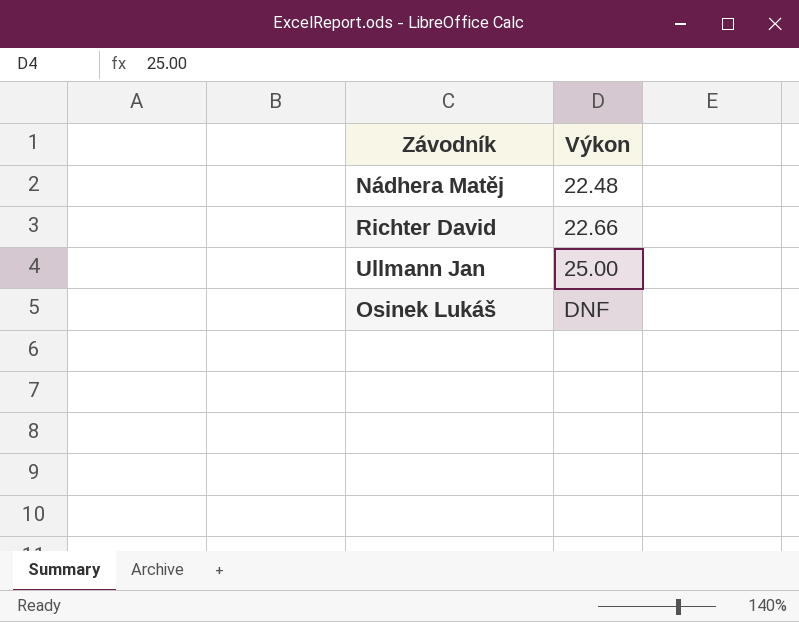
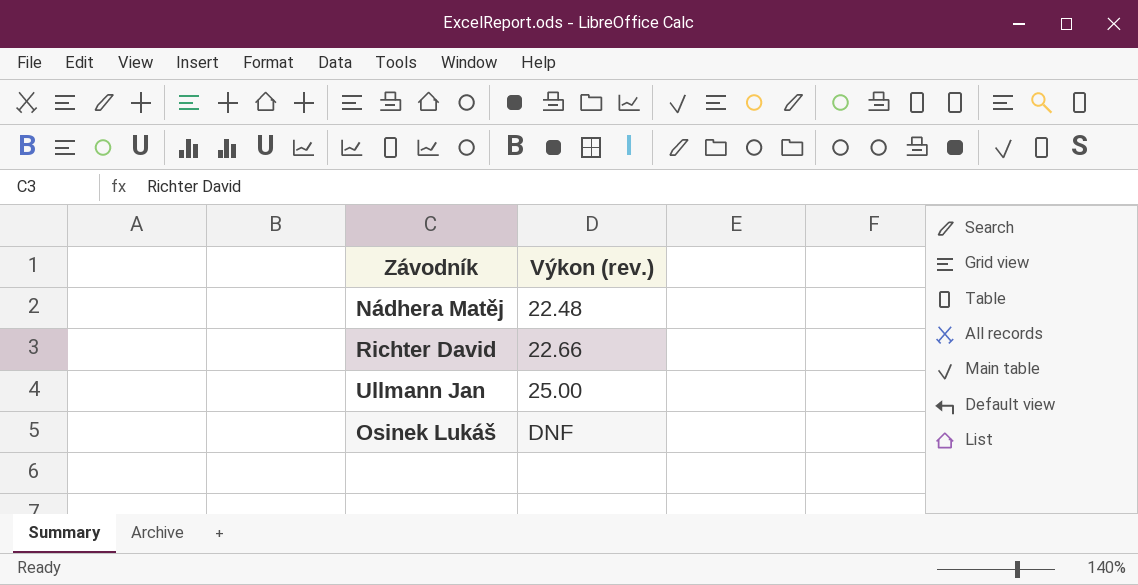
column name: Výkon -> Výkon (rev.)

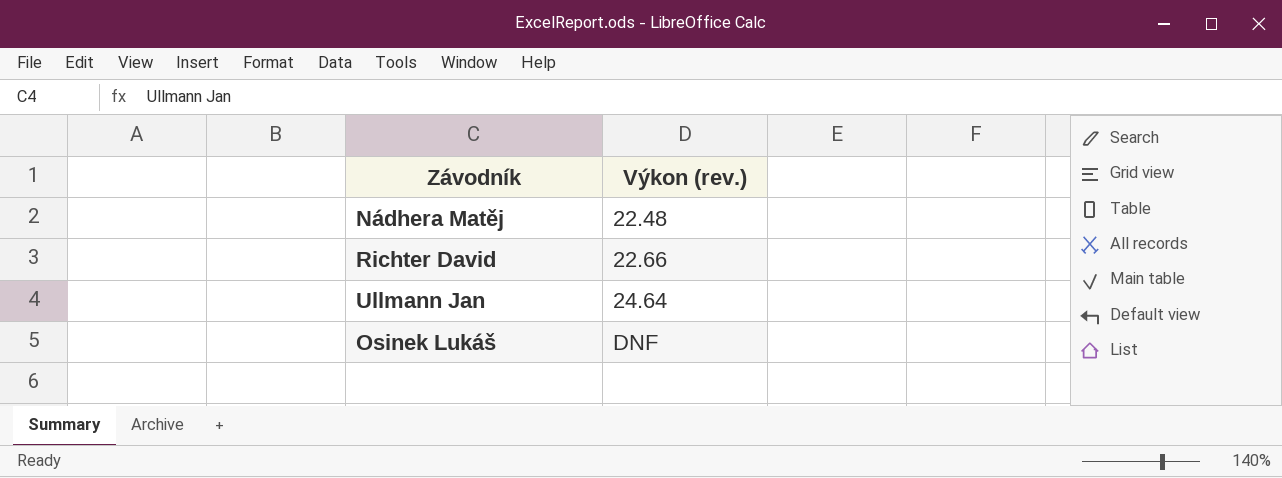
Ullmann Jan | Výkon (rev.): 25.00 -> 24.64

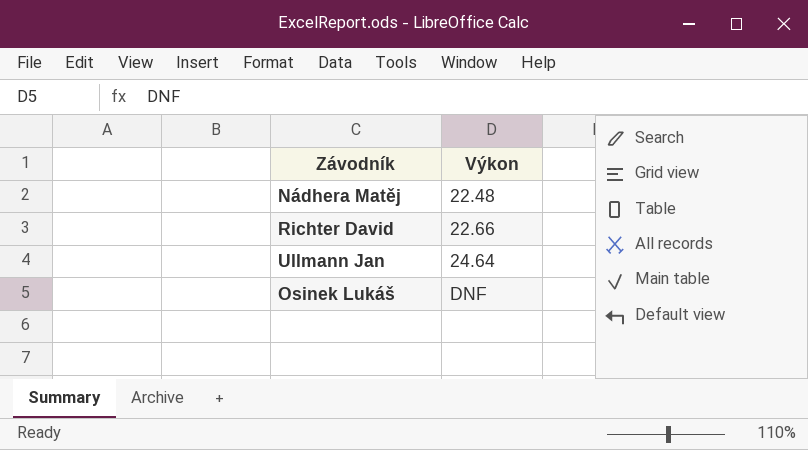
column name: Výkon (rev.) -> Výkon

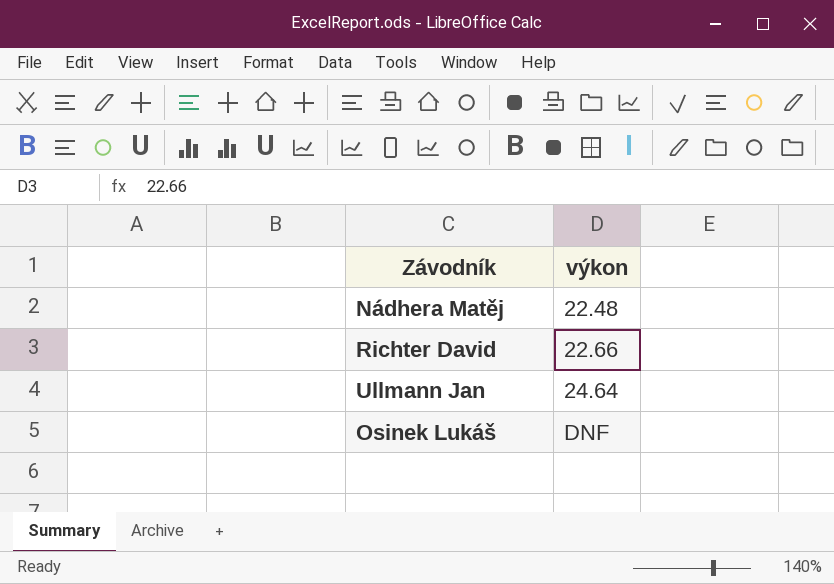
column name: Výkon -> výkon

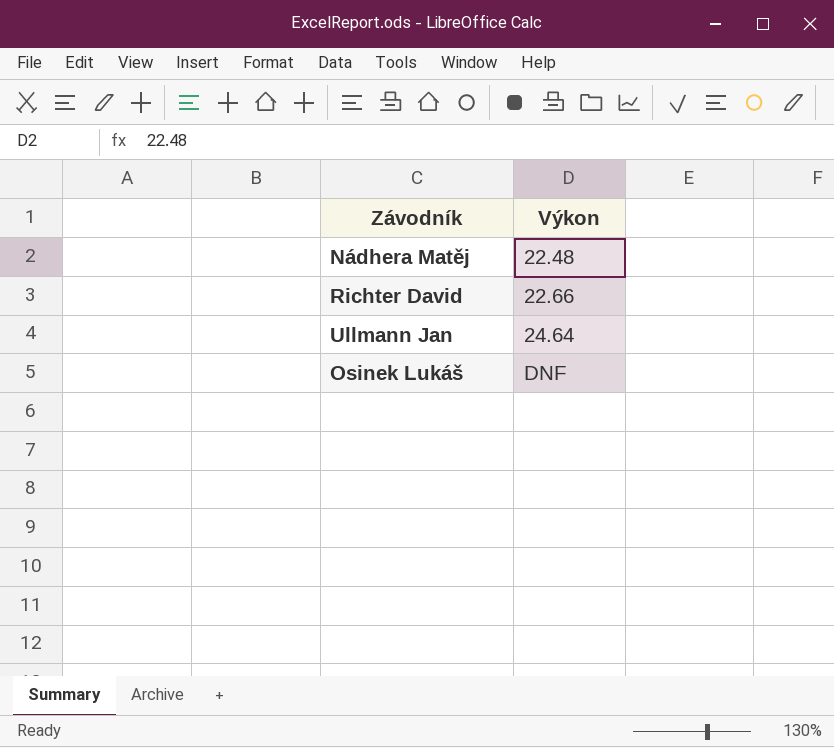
column name: výkon -> Výkon

